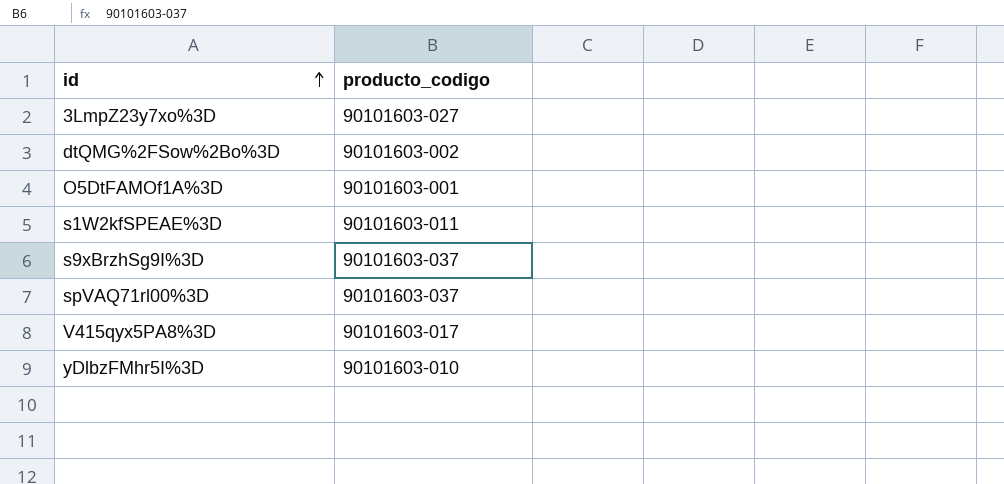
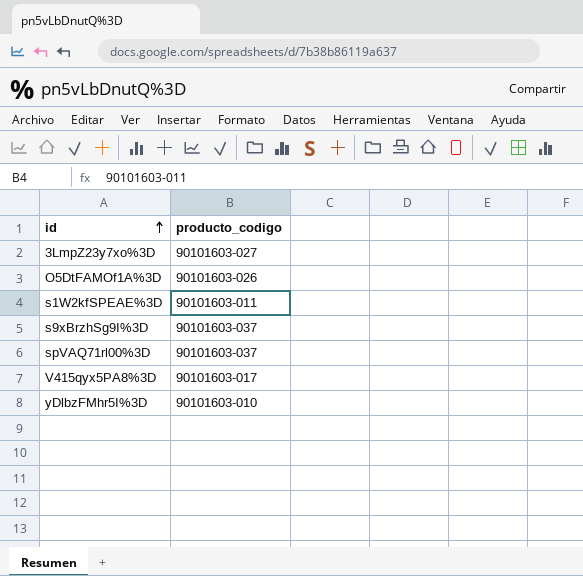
row dtQMG%2FSow%2Bo%3D: 90101603-002 -> none
O5DtFAMOf1A%3D | producto_codigo: 90101603-001 -> 90101603-026

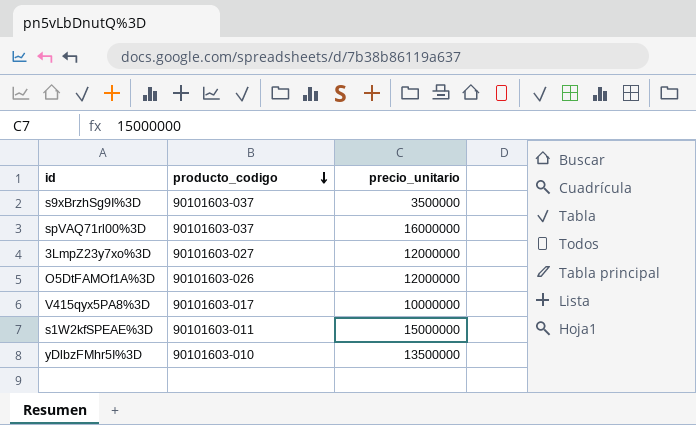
row order: id ascending -> producto_codigo descending
column precio_unitario | position: none -> 3

